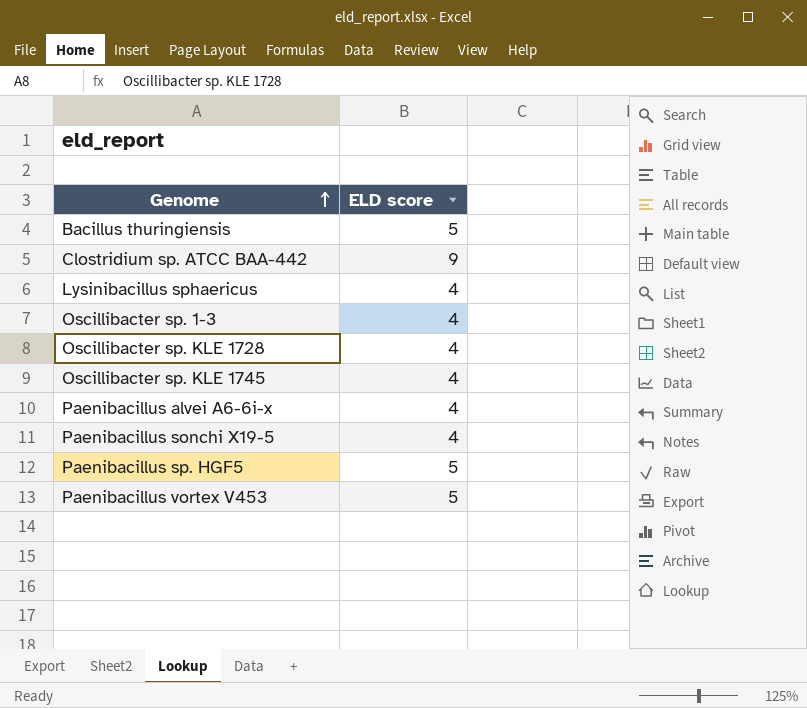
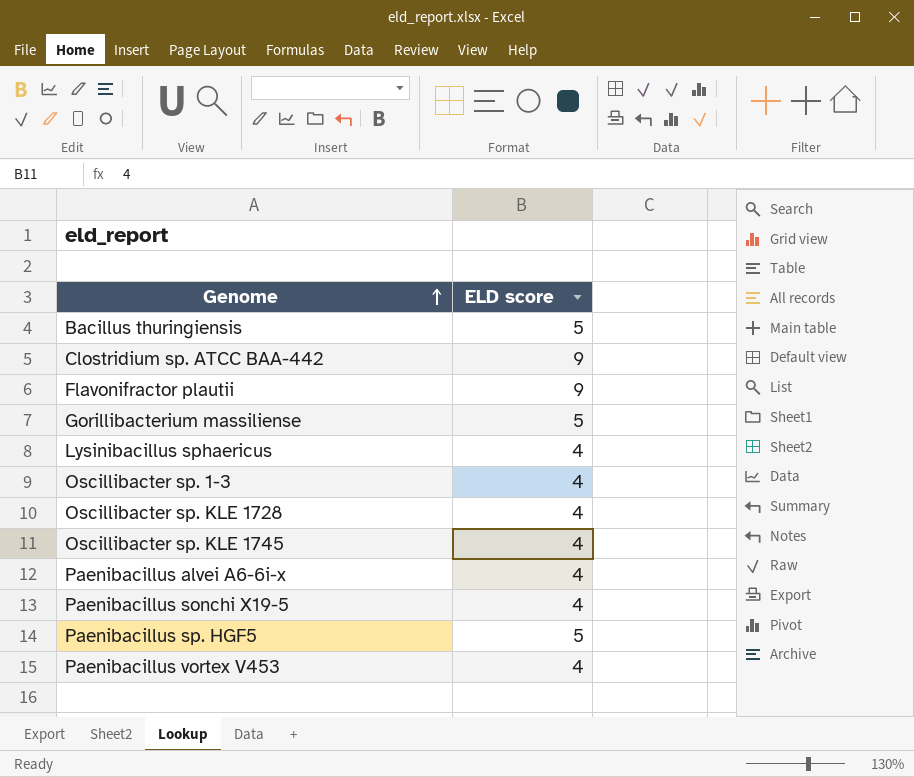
row Flavonifractor plautii: none -> 9
row Gorillibacterium massiliense: none -> 5
Paenibacillus vortex V453 | ELD score: 5 -> 4

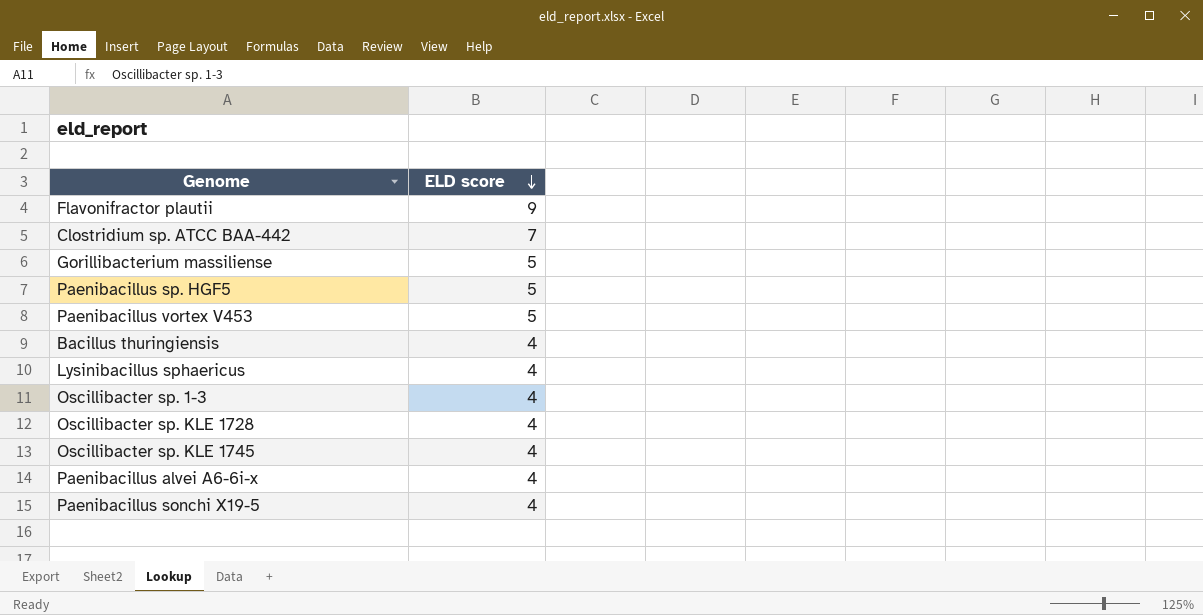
row order: Genome ascending -> ELD score descending
Clostridium sp. ATCC BAA-442 | ELD score: 9 -> 7
Paenibacillus vortex V453 | ELD score: 4 -> 5
Bacillus thuringiensis | ELD score: 5 -> 4

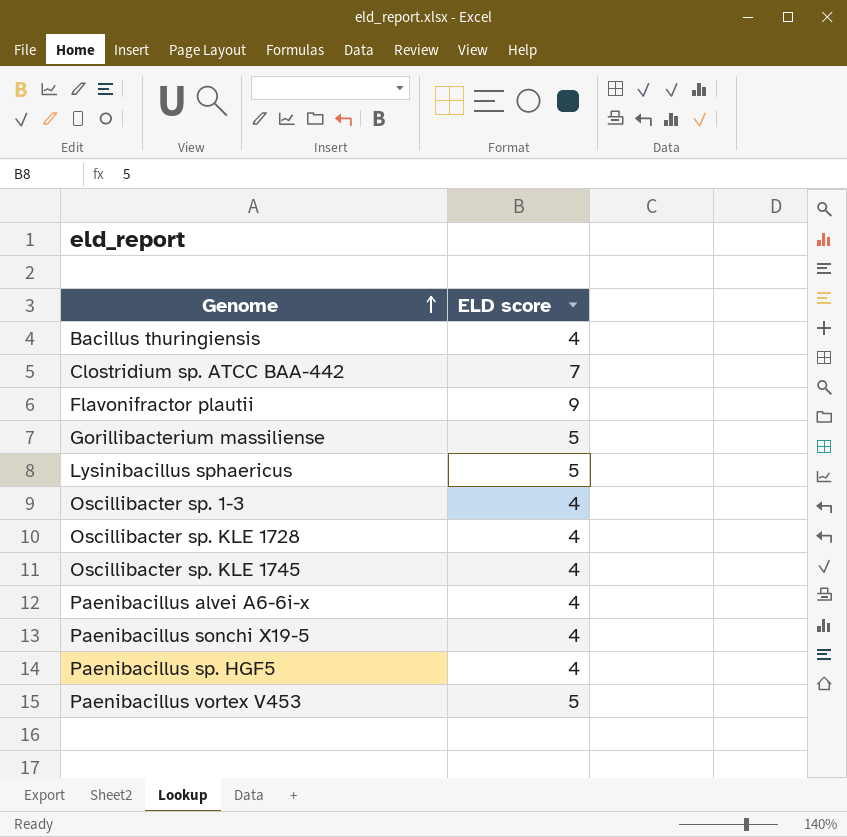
row order: ELD score descending -> Genome ascending
Lysinibacillus sphaericus | ELD score: 4 -> 5
Paenibacillus sp. HGF5 | ELD score: 5 -> 4

